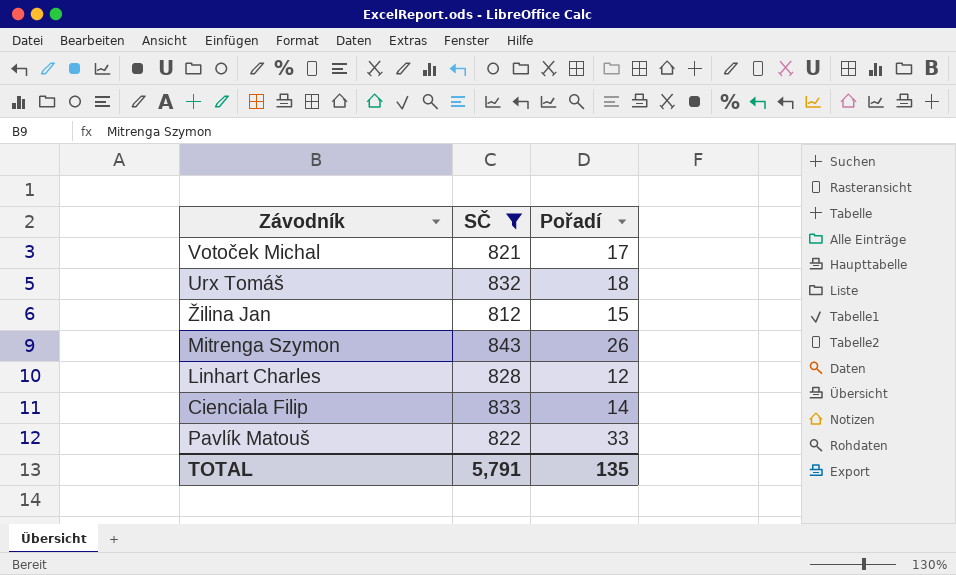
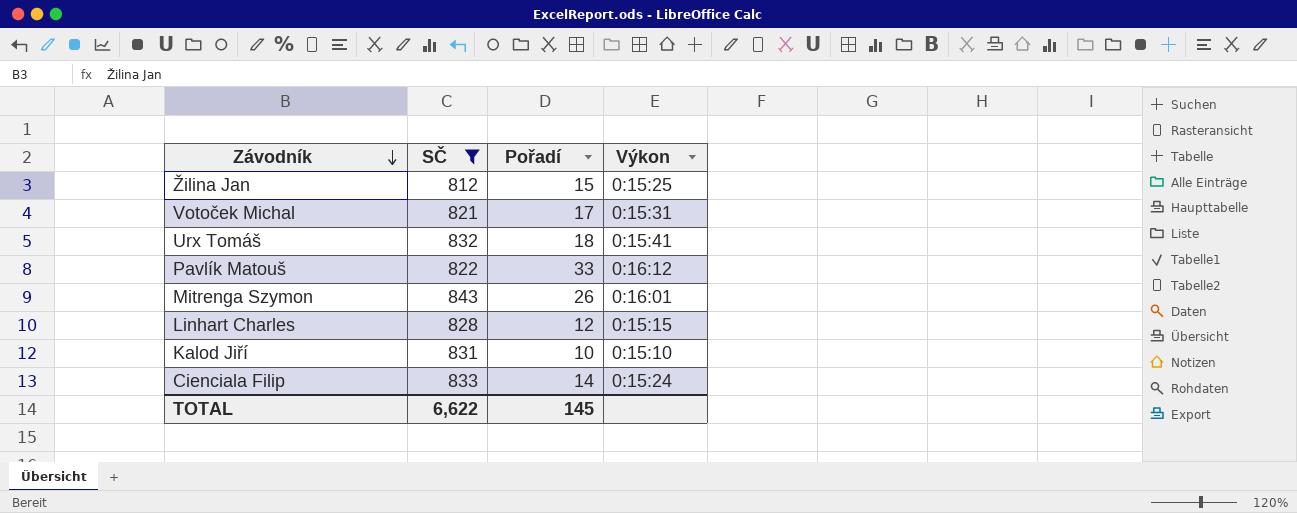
row order: none -> Závodník descending
column Výkon | position: none -> 4
row Kalod Jiří: none -> 831 | 10 | 0:15:10
TOTAL | SČ: 5,791 -> 6,622
TOTAL | Pořadí: 135 -> 145

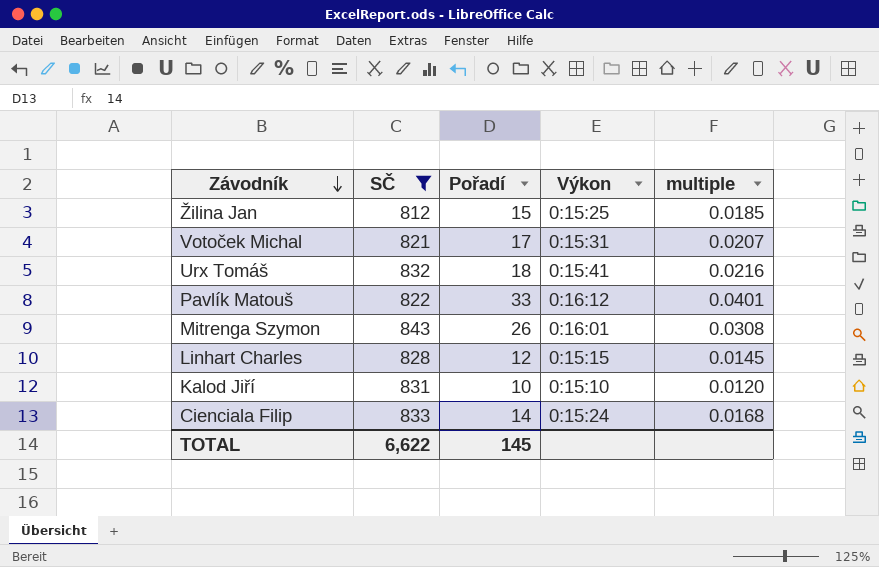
column multiple | formula: none -> [Pořadí] / [SČ]

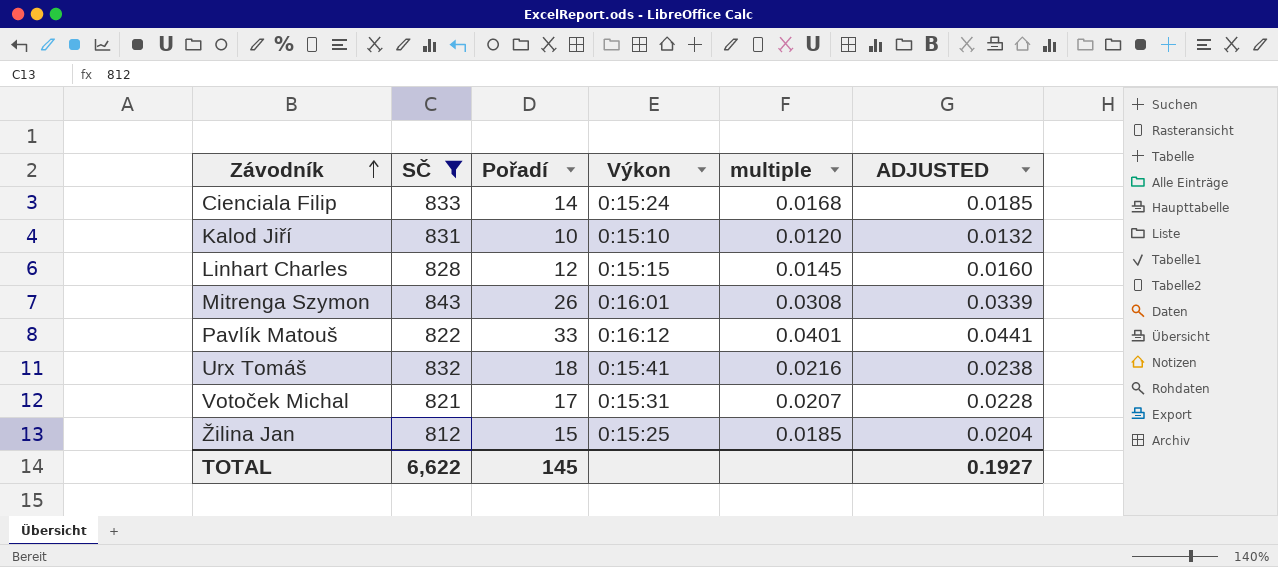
row order: Závodník descending -> Závodník ascending
column ADJUSTED | formula: none -> [multiple] * 1.1

